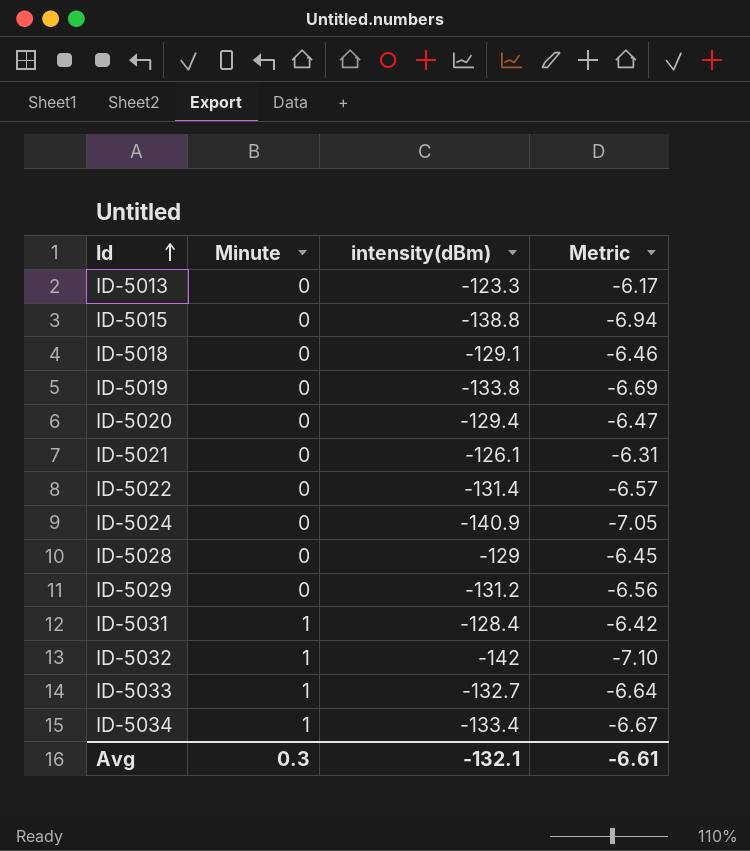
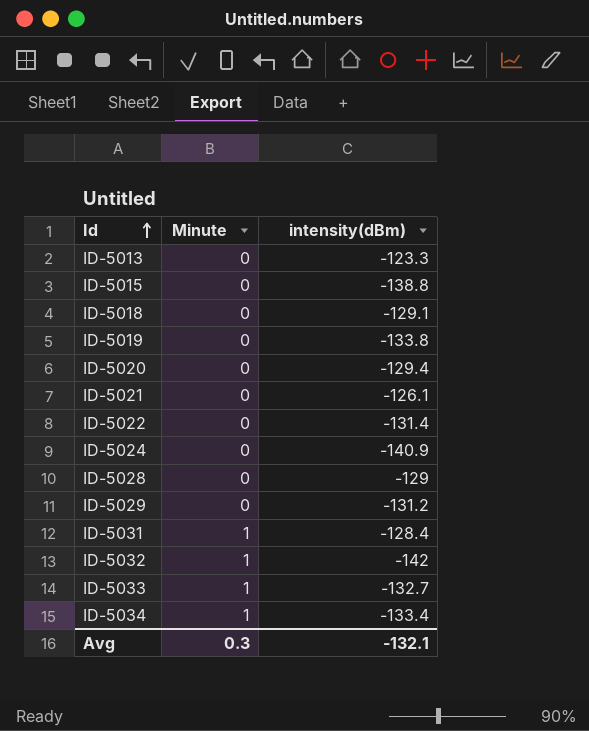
column Metric | formula: [intensity(dBm)] * 0.05 -> none

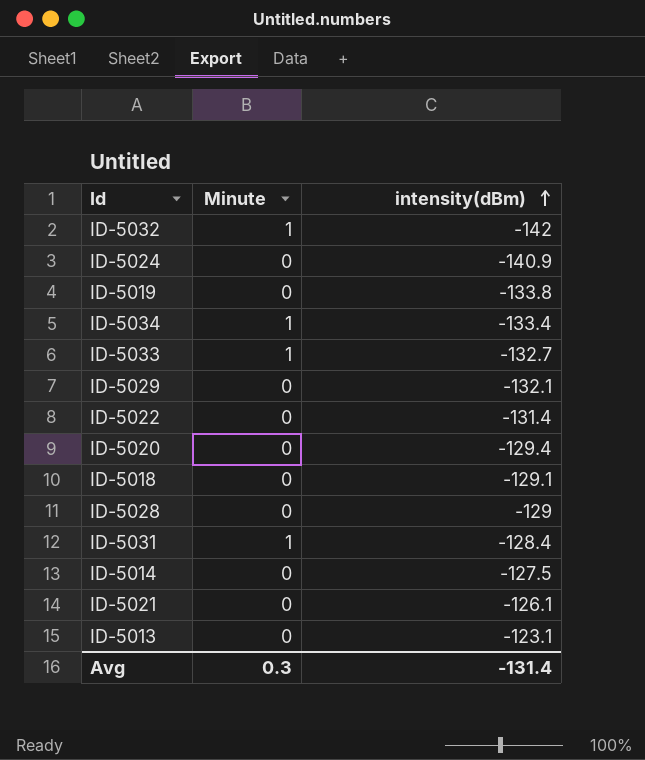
row order: Id ascending -> intensity(dBm) ascending
row ID-5015: 0 | -138.8 -> none
ID-5029 | intensity(dBm): -131.2 -> -132.1
row ID-5014: none -> 0 | -127.5
ID-5013 | intensity(dBm): -123.3 -> -123.1
Avg | intensity(dBm): -132.1 -> -131.4

